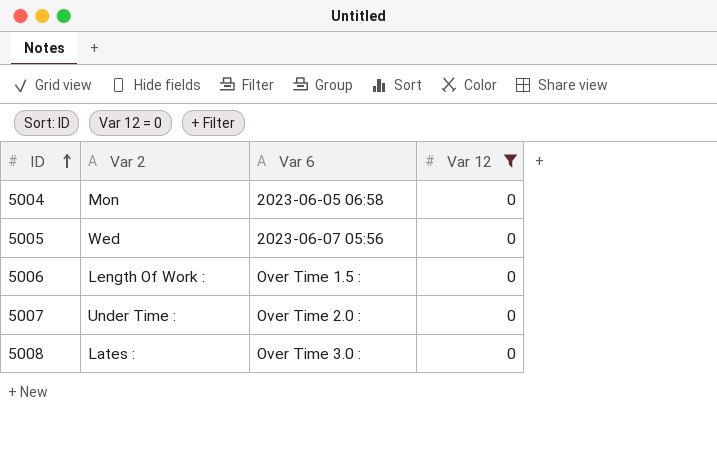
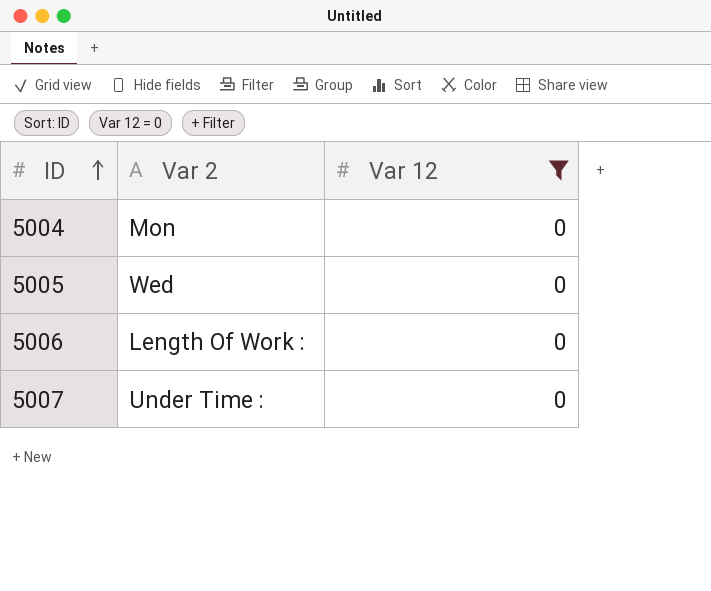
column Var 6 | position: 3 -> none
row 5008: Lates : | Over Time 3.0 : | 0 -> none

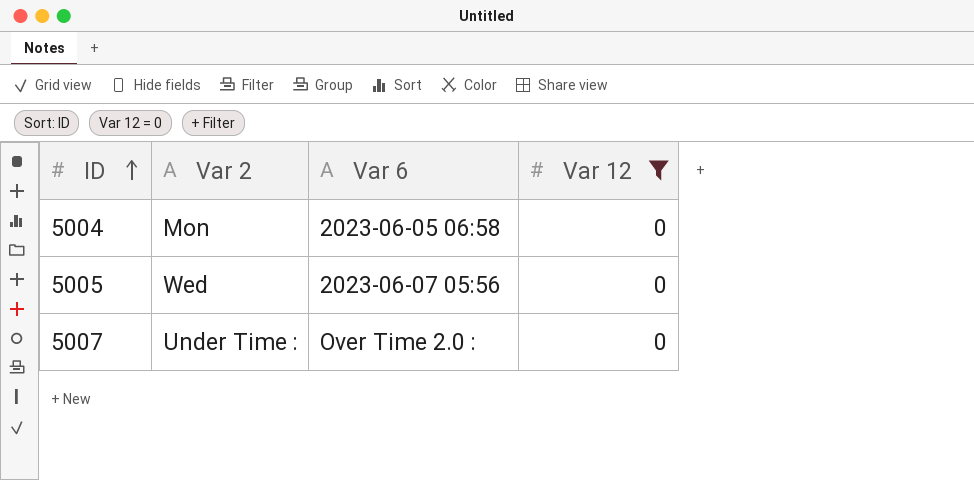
column Var 6 | position: none -> 3
row 5006: Length Of Work : | 0 -> none

